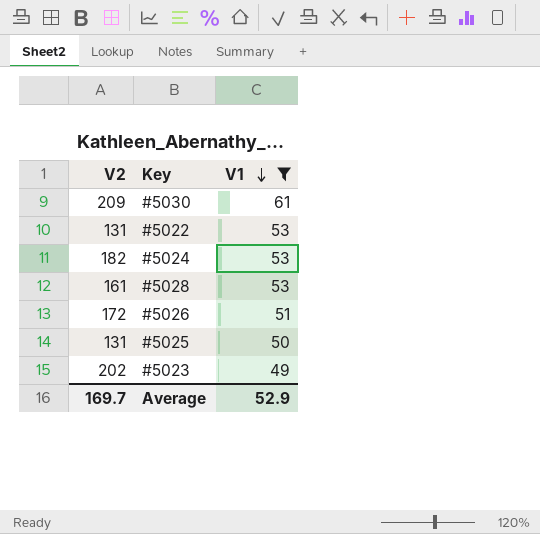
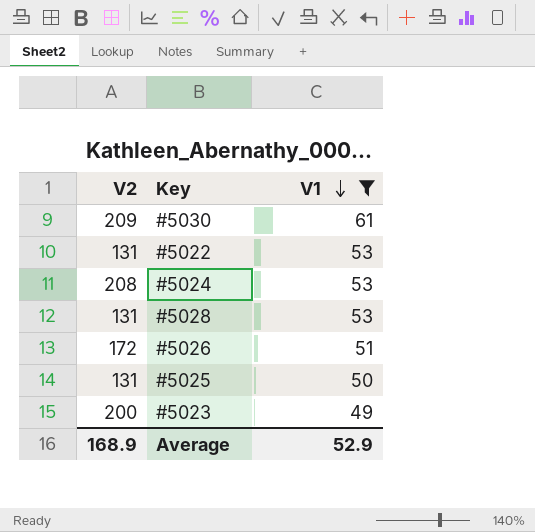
#5024 | V2: 182 -> 208
#5028 | V2: 161 -> 131
#5023 | V2: 202 -> 200
Average | V2: 169.7 -> 168.9

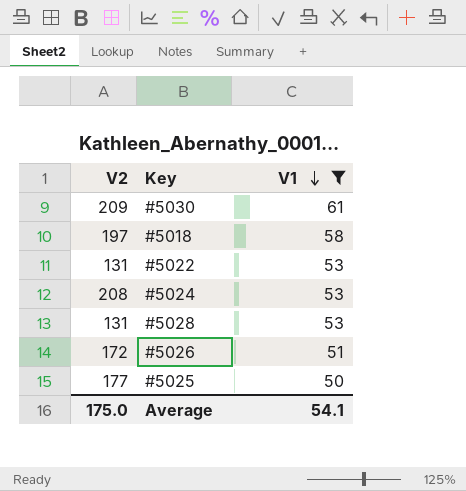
row #5023: 200 | 49 -> none
row #5018: none -> 197 | 58
#5025 | V2: 131 -> 177
Average | V2: 168.9 -> 175.0
Average | V1: 52.9 -> 54.1

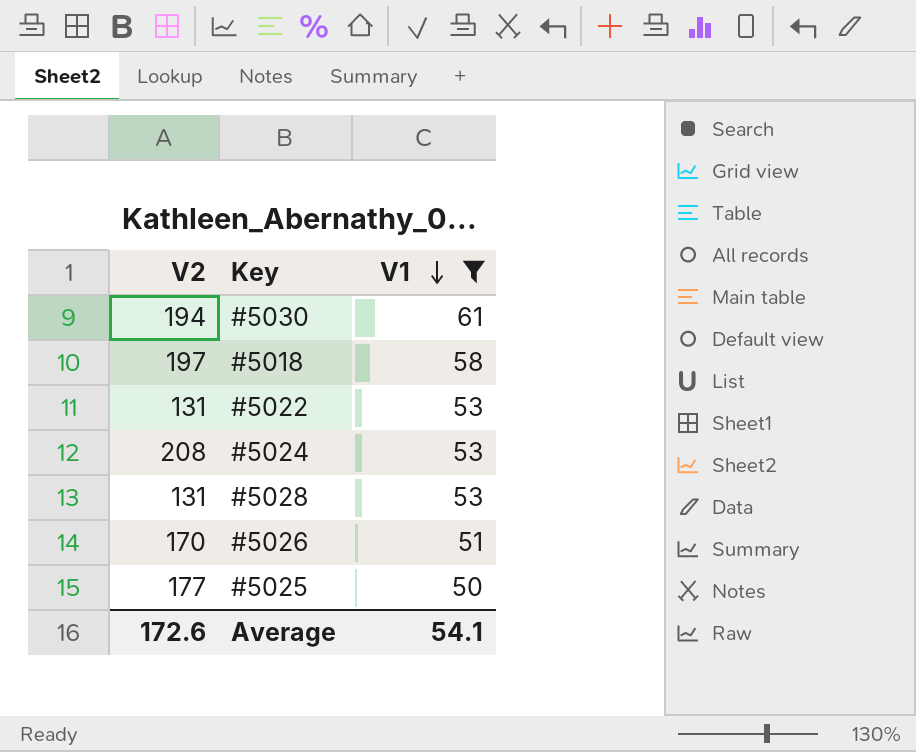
#5030 | V2: 209 -> 194
#5026 | V2: 172 -> 170
Average | V2: 175.0 -> 172.6

